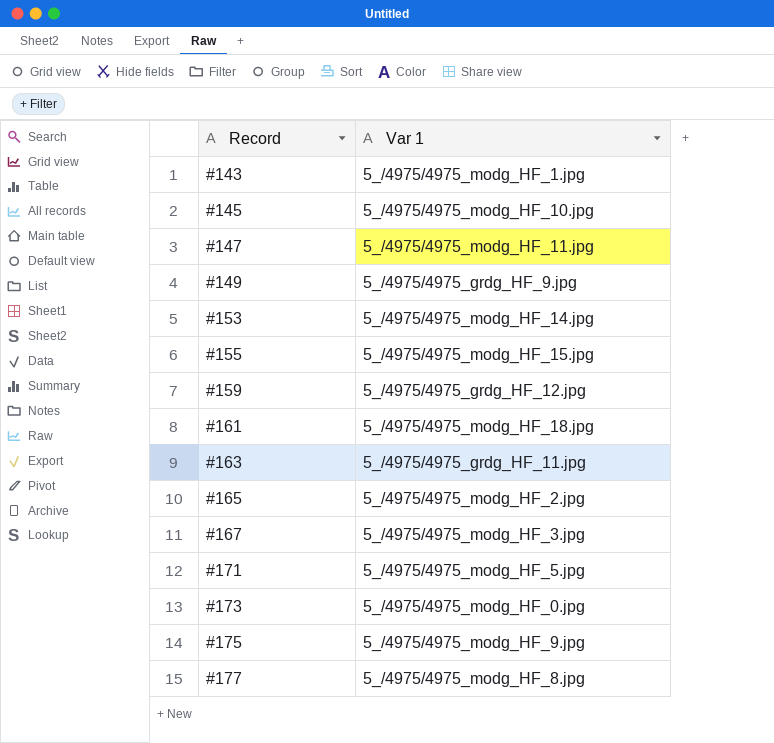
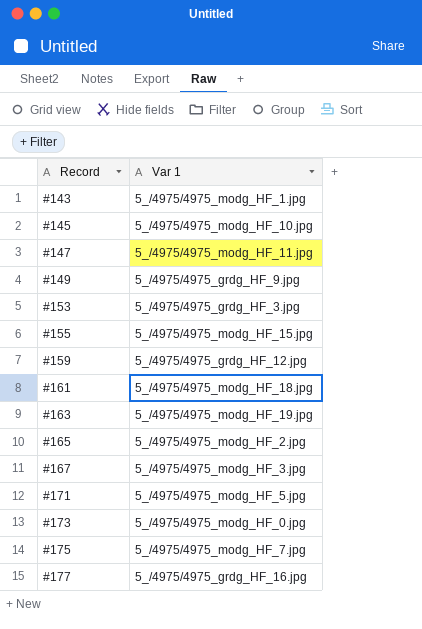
#153 | Var 1: 5_/4975/4975_modg_HF_14.jpg -> 5_/4975/4975_grdg_HF_3.jpg
#163 | Var 1: 5_/4975/4975_grdg_HF_11.jpg -> 5_/4975/4975_modg_HF_19.jpg
#175 | Var 1: 5_/4975/4975_modg_HF_9.jpg -> 5_/4975/4975_modg_HF_7.jpg
#177 | Var 1: 5_/4975/4975_modg_HF_8.jpg -> 5_/4975/4975_grdg_HF_16.jpg

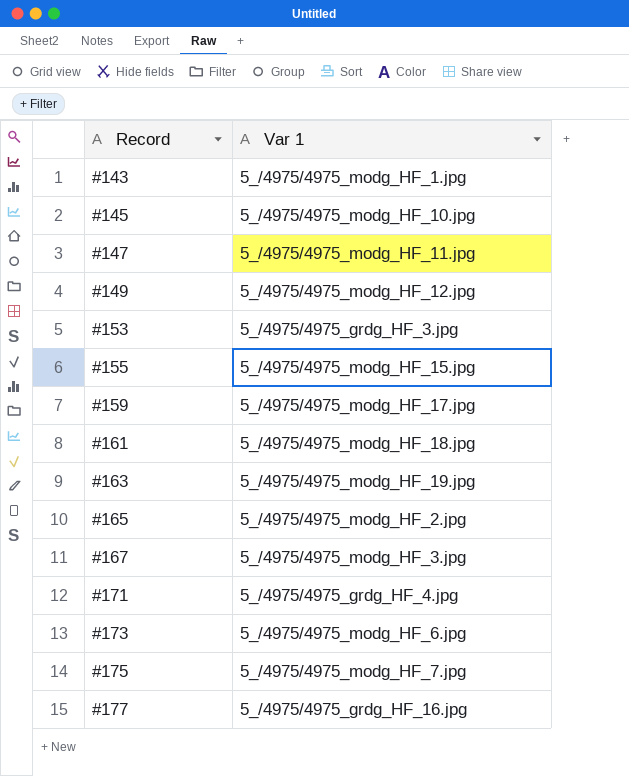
#149 | Var 1: 5_/4975/4975_grdg_HF_9.jpg -> 5_/4975/4975_modg_HF_12.jpg
#159 | Var 1: 5_/4975/4975_grdg_HF_12.jpg -> 5_/4975/4975_modg_HF_17.jpg
#171 | Var 1: 5_/4975/4975_modg_HF_5.jpg -> 5_/4975/4975_grdg_HF_4.jpg
#173 | Var 1: 5_/4975/4975_modg_HF_0.jpg -> 5_/4975/4975_modg_HF_6.jpg

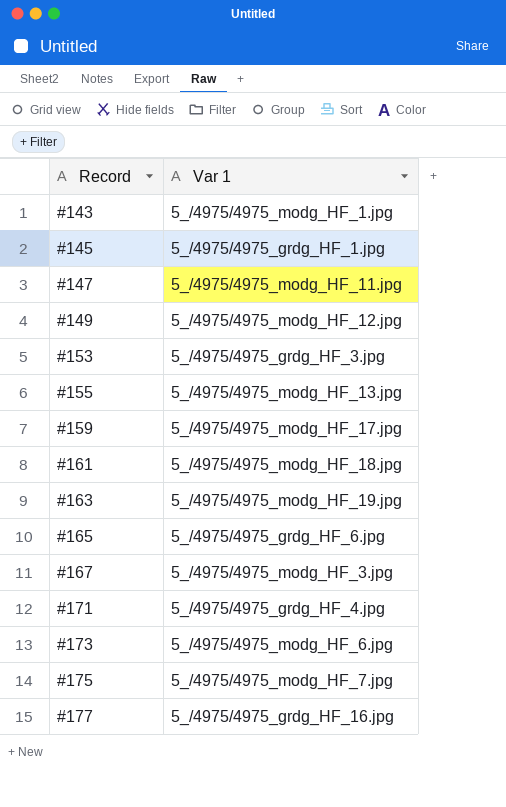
#145 | Var 1: 5_/4975/4975_modg_HF_10.jpg -> 5_/4975/4975_grdg_HF_1.jpg
#155 | Var 1: 5_/4975/4975_modg_HF_15.jpg -> 5_/4975/4975_modg_HF_13.jpg
#165 | Var 1: 5_/4975/4975_modg_HF_2.jpg -> 5_/4975/4975_grdg_HF_6.jpg

